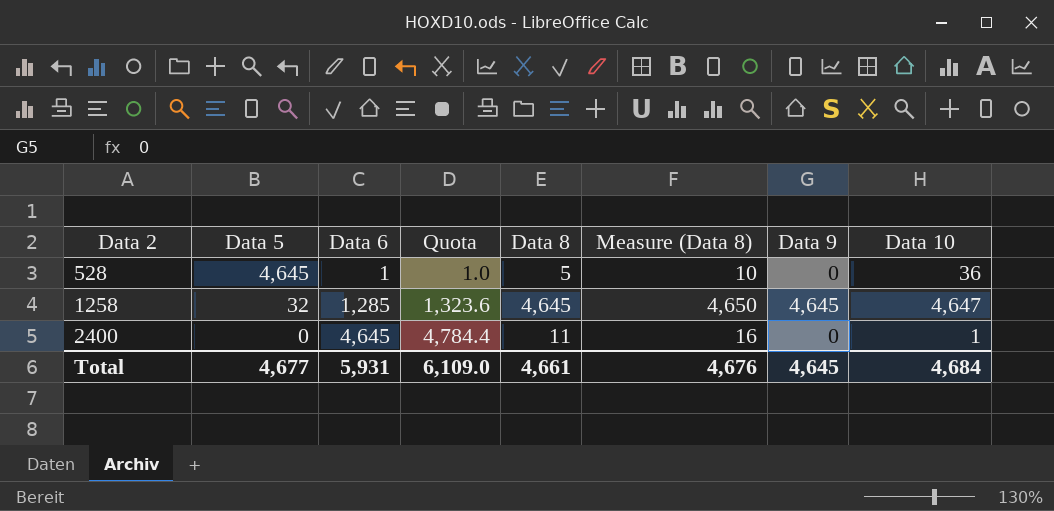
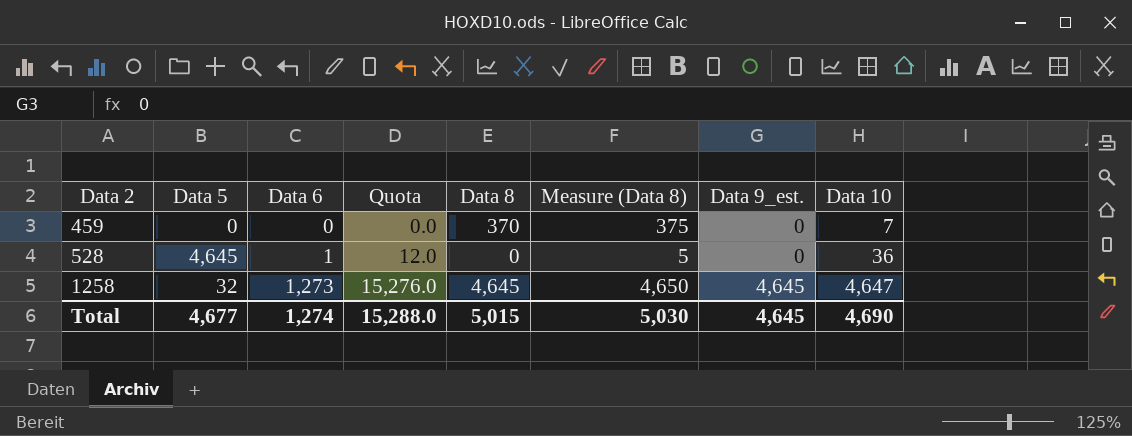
column Quota | formula: [Data 6] * 1.03 -> [Data 6] * 12
column name: Data 9 -> Data 9_est.
row 2400: 0 | 4,645 | 4,784.4 | 11 | 16 | 0 | 1 -> none
row 459: none -> 0 | 0 | 0.0 | 370 | 375 | 0 | 7
528 | Data 8: 5 -> 0
528 | Measure (Data 8): 10 -> 5
1258 | Data 6: 1,285 -> 1,273
Total | Data 6: 5,931 -> 1,274
Total | Quota: 6,109.0 -> 15,288.0
Total | Data 8: 4,661 -> 5,015
Total | Measure (Data 8): 4,676 -> 5,030
Total | Data 10: 4,684 -> 4,690

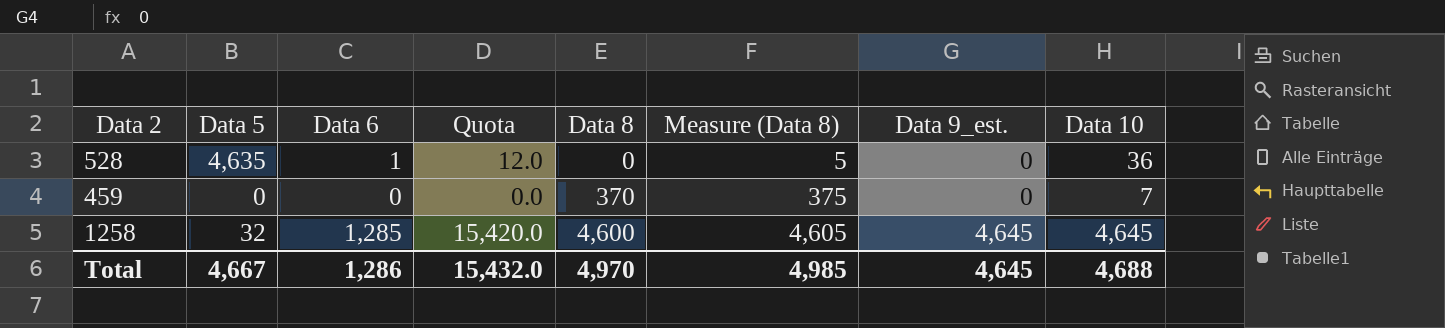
row order: Data 2 ascending -> Data 8 ascending
528 | Data 5: 4,645 -> 4,635
1258 | Data 6: 1,273 -> 1,285
1258 | Quota: 15,276.0 -> 15,420.0
1258 | Data 8: 4,645 -> 4,600
1258 | Measure (Data 8): 4,650 -> 4,605
1258 | Data 10: 4,647 -> 4,645
Total | Data 5: 4,677 -> 4,667
Total | Data 6: 1,274 -> 1,286
Total | Quota: 15,288.0 -> 15,432.0
Total | Data 8: 5,015 -> 4,970
Total | Measure (Data 8): 5,030 -> 4,985
Total | Data 10: 4,690 -> 4,688

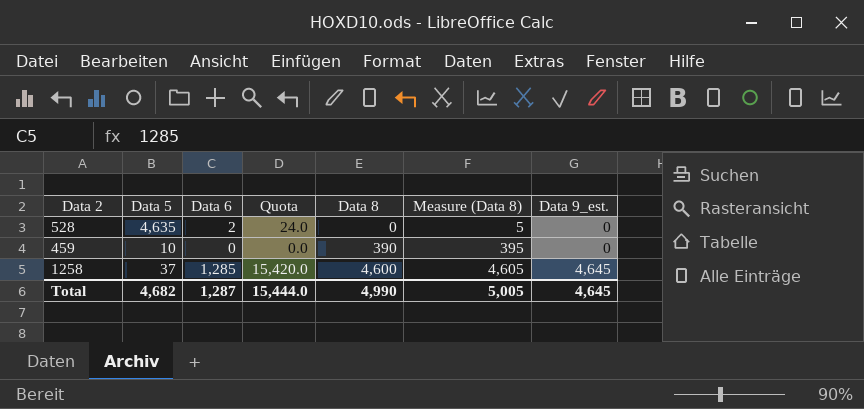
column Data 10 | position: 8 -> none
528 | Data 6: 1 -> 2
528 | Quota: 12.0 -> 24.0
459 | Data 5: 0 -> 10
459 | Data 8: 370 -> 390
459 | Measure (Data 8): 375 -> 395
1258 | Data 5: 32 -> 37
Total | Data 5: 4,667 -> 4,682
Total | Data 6: 1,286 -> 1,287
Total | Quota: 15,432.0 -> 15,444.0
Total | Data 8: 4,970 -> 4,990
Total | Measure (Data 8): 4,985 -> 5,005

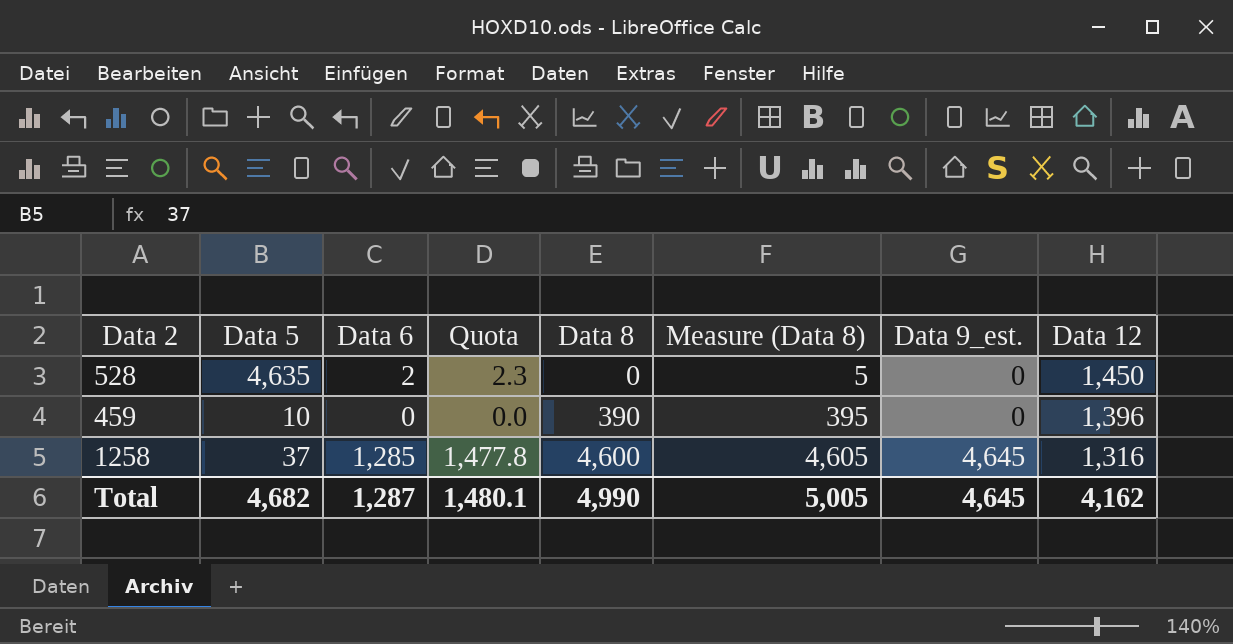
column Quota | formula: [Data 6] * 12 -> [Data 6] * 1.15
column Data 12 | position: none -> 8
Total | Quota: 15,444.0 -> 1,480.1

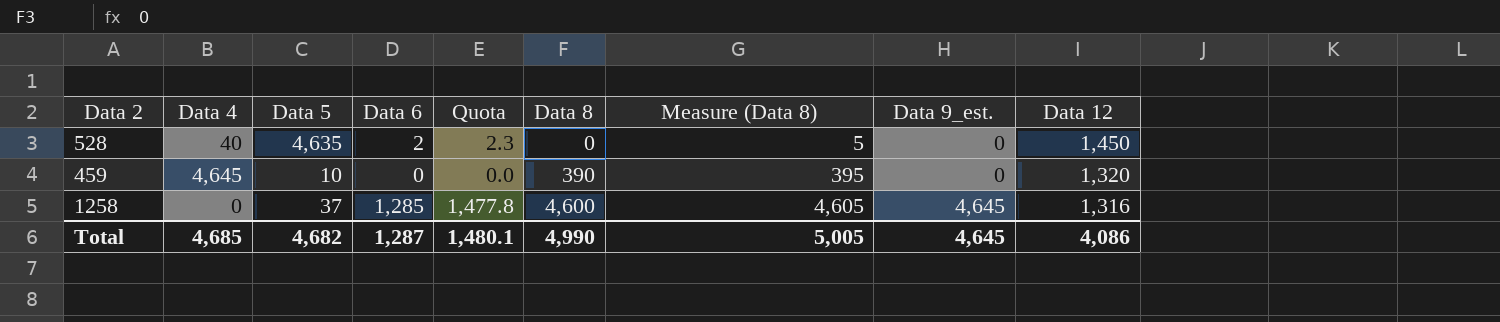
column Data 4 | position: none -> 2
459 | Data 12: 1,396 -> 1,320
Total | Data 12: 4,162 -> 4,086

